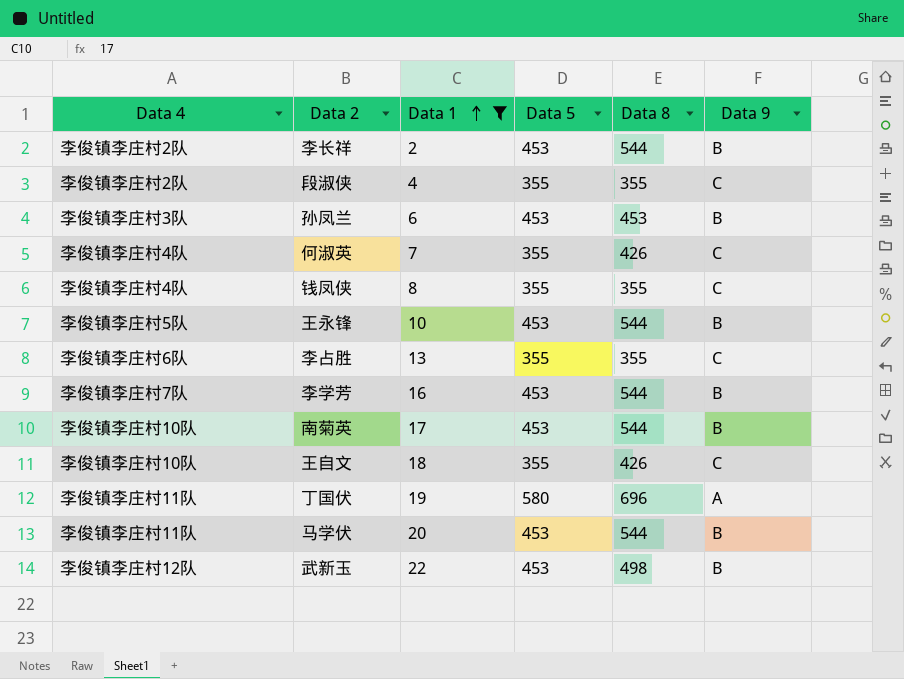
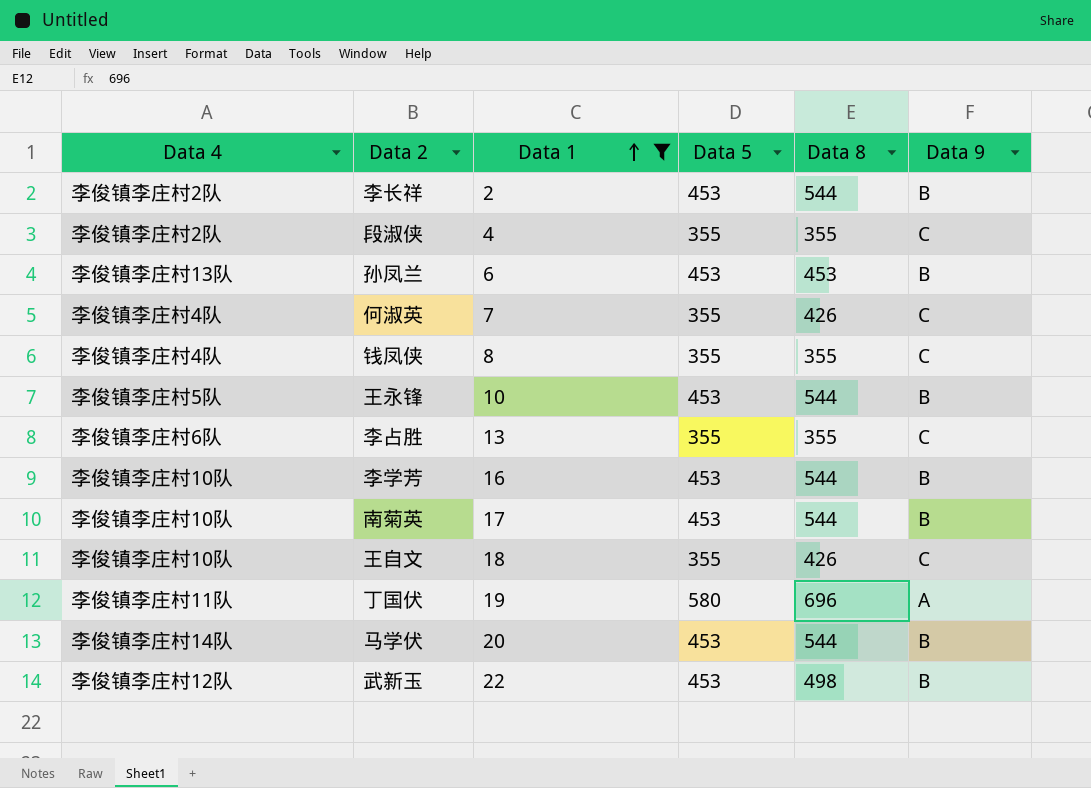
孙凤兰 | Data 4: 李俊镇李庄村3队 -> 李俊镇李庄村13队
李学芳 | Data 4: 李俊镇李庄村7队 -> 李俊镇李庄村10队
马学伏 | Data 4: 李俊镇李庄村11队 -> 李俊镇李庄村14队

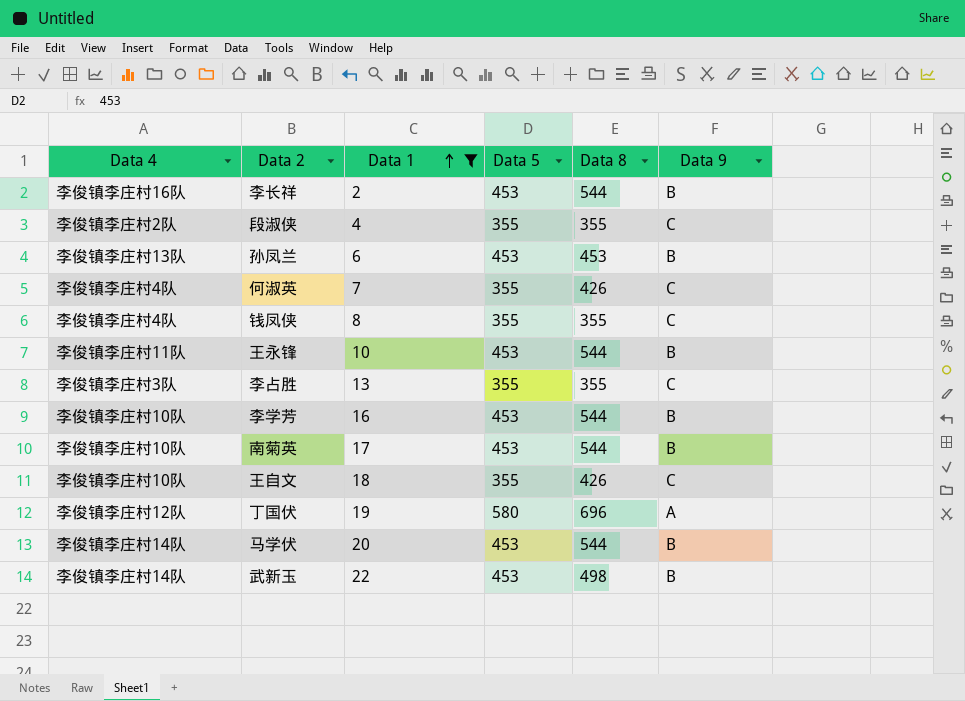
李长祥 | Data 4: 李俊镇李庄村2队 -> 李俊镇李庄村16队
王永锋 | Data 4: 李俊镇李庄村5队 -> 李俊镇李庄村11队
李占胜 | Data 4: 李俊镇李庄村6队 -> 李俊镇李庄村3队
丁国伏 | Data 4: 李俊镇李庄村11队 -> 李俊镇李庄村12队
武新玉 | Data 4: 李俊镇李庄村12队 -> 李俊镇李庄村14队

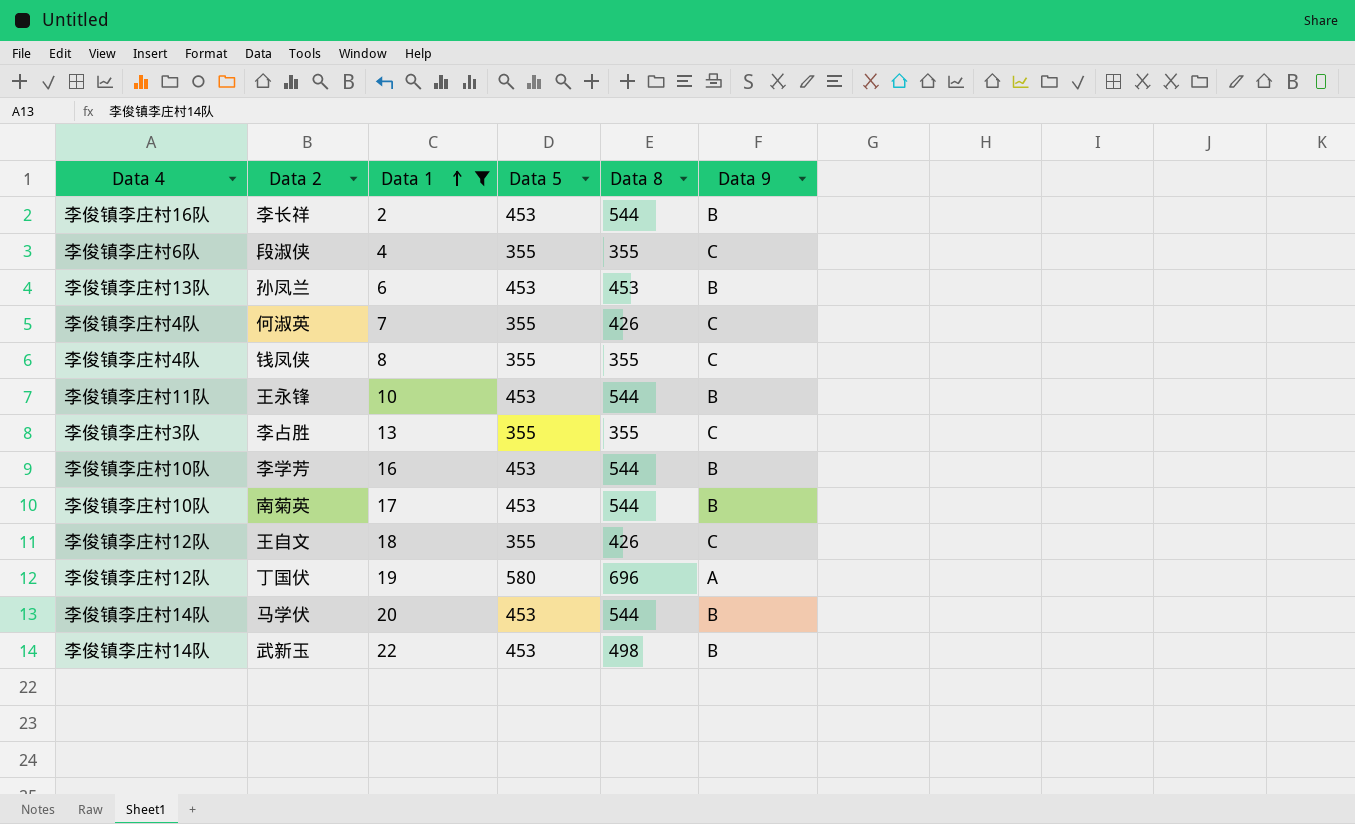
段淑侠 | Data 4: 李俊镇李庄村2队 -> 李俊镇李庄村6队
王自文 | Data 4: 李俊镇李庄村10队 -> 李俊镇李庄村12队

